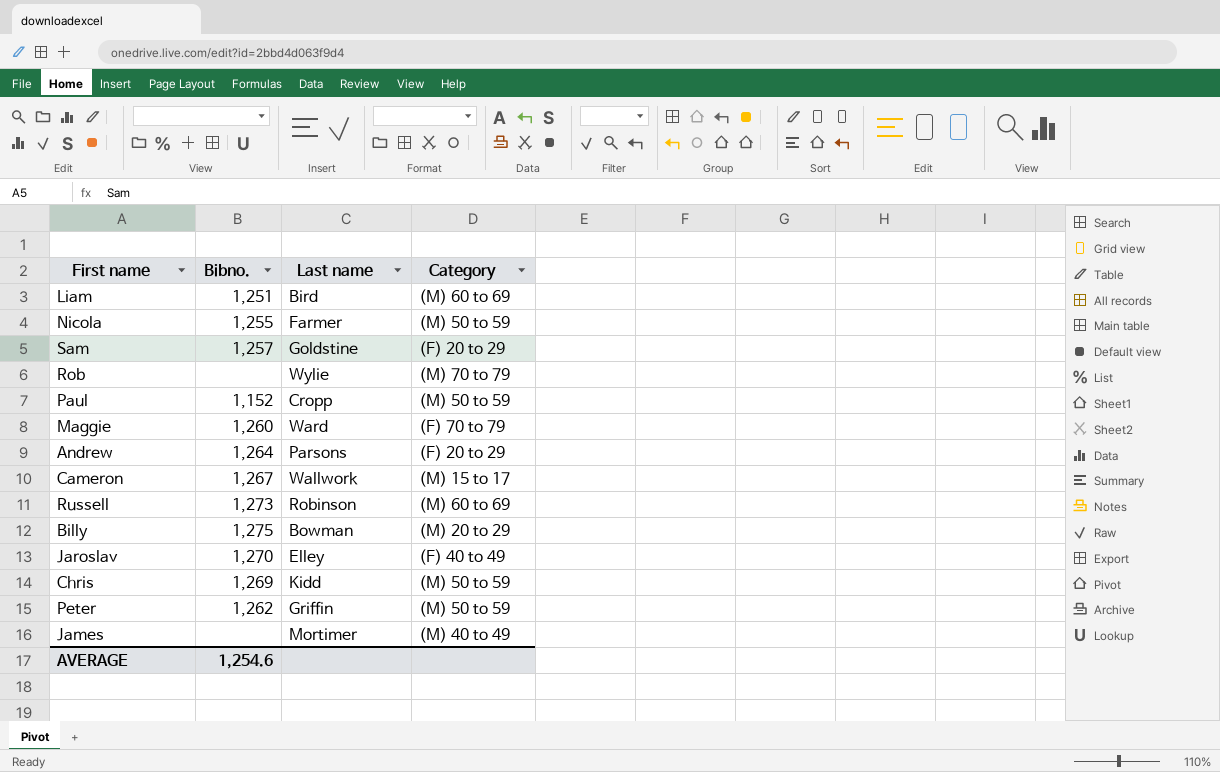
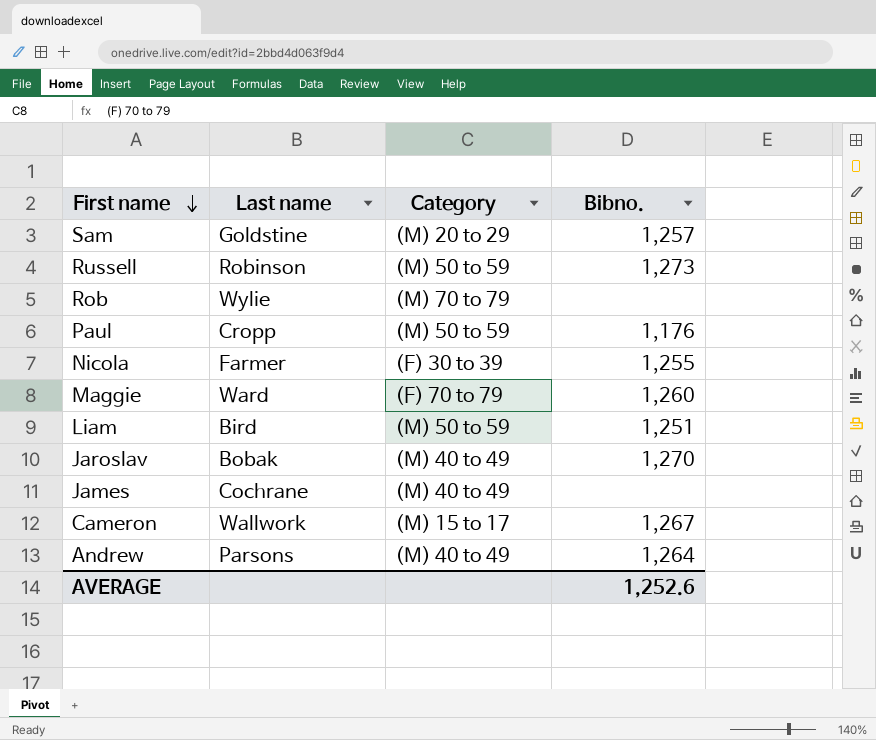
row order: none -> First name descending
column Bibno. | position: 2 -> 4
row Billy: 1,275 | Bowman | (M) 20 to 29 -> none
row Chris: 1,269 | Kidd | (M) 50 to 59 -> none
row Peter: 1,262 | Griffin | (M) 50 to 59 -> none
Sam | Category: (F) 20 to 29 -> (M) 20 to 29
Russell | Category: (M) 60 to 69 -> (M) 50 to 59
Paul | Bibno.: 1,152 -> 1,176
Nicola | Category: (M) 50 to 59 -> (F) 30 to 39
Liam | Category: (M) 60 to 69 -> (M) 50 to 59
Jaroslav | Last name: Elley -> Bobak
Jaroslav | Category: (F) 40 to 49 -> (M) 40 to 49
James | Last name: Mortimer -> Cochrane
Andrew | Category: (F) 20 to 29 -> (M) 40 to 49
AVERAGE | Bibno.: 1,254.6 -> 1,252.6

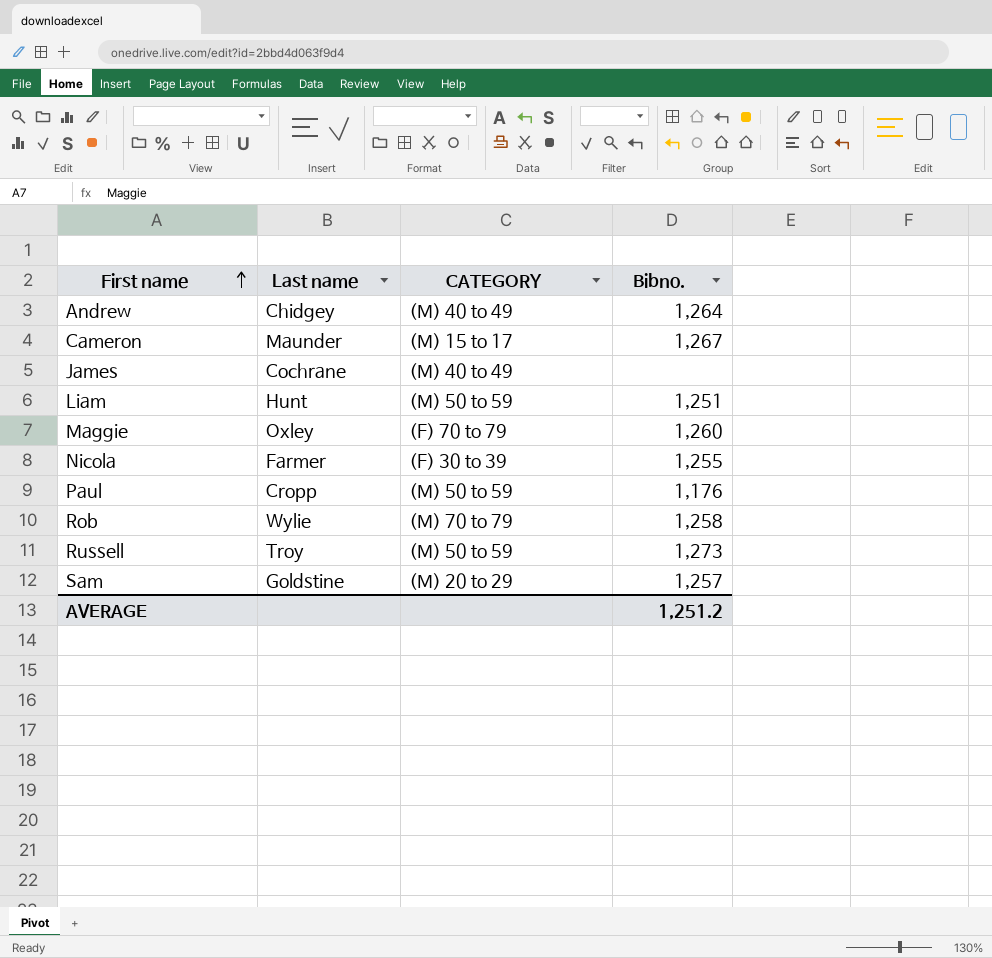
row order: First name descending -> First name ascending
column name: Category -> CATEGORY
row Jaroslav: Bobak | (M) 40 to 49 | 1,270 -> none
Andrew | Last name: Parsons -> Chidgey
Cameron | Last name: Wallwork -> Maunder
Liam | Last name: Bird -> Hunt
Maggie | Last name: Ward -> Oxley
Rob | Bibno.: none -> 1,258
Russell | Last name: Robinson -> Troy
AVERAGE | Bibno.: 1,252.6 -> 1,251.2

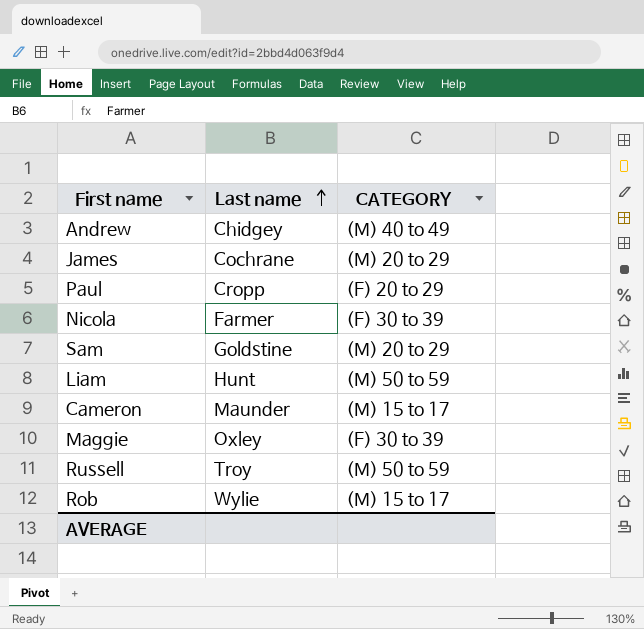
row order: First name ascending -> Last name ascending
column Bibno. | position: 4 -> none
James | CATEGORY: (M) 40 to 49 -> (M) 20 to 29
Paul | CATEGORY: (M) 50 to 59 -> (F) 20 to 29
Maggie | CATEGORY: (F) 70 to 79 -> (F) 30 to 39
Rob | CATEGORY: (M) 70 to 79 -> (M) 15 to 17

